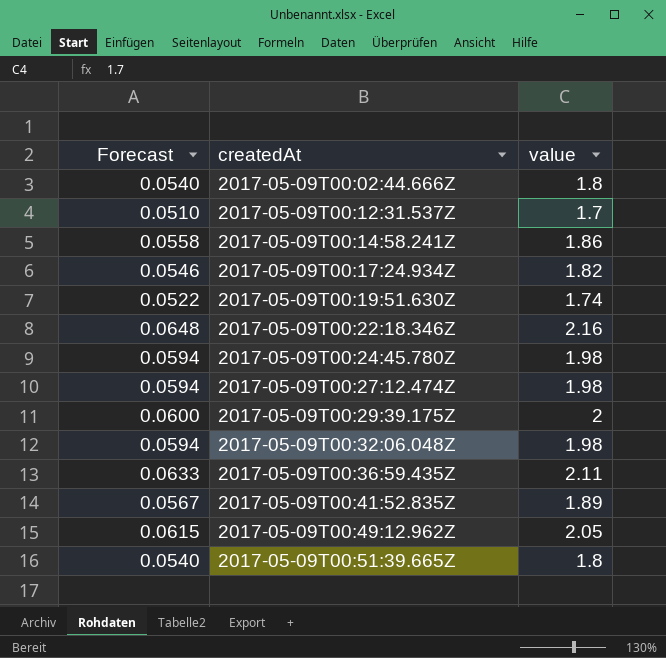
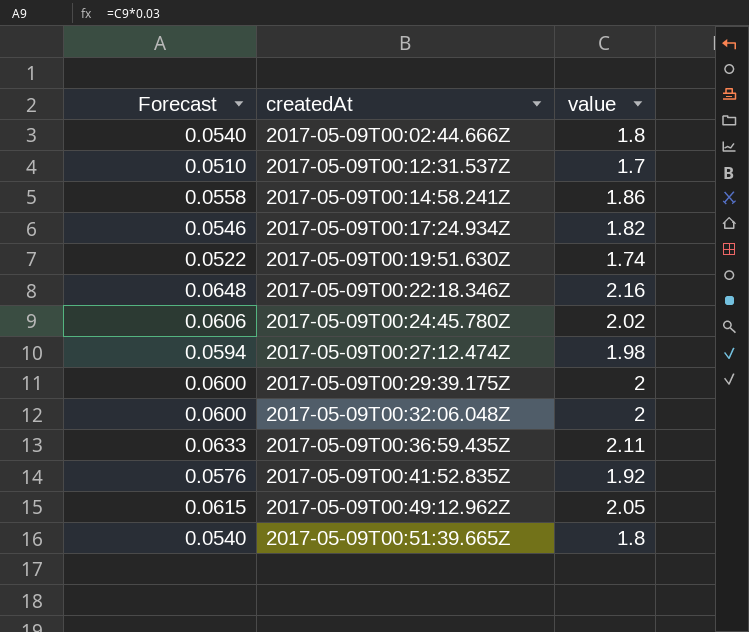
2017-05-09T00:24:45.780Z | Forecast: 0.0594 -> 0.0606
2017-05-09T00:24:45.780Z | value: 1.98 -> 2.02
2017-05-09T00:32:06.048Z | Forecast: 0.0594 -> 0.0600
2017-05-09T00:32:06.048Z | value: 1.98 -> 2
2017-05-09T00:41:52.835Z | Forecast: 0.0567 -> 0.0576
2017-05-09T00:41:52.835Z | value: 1.89 -> 1.92

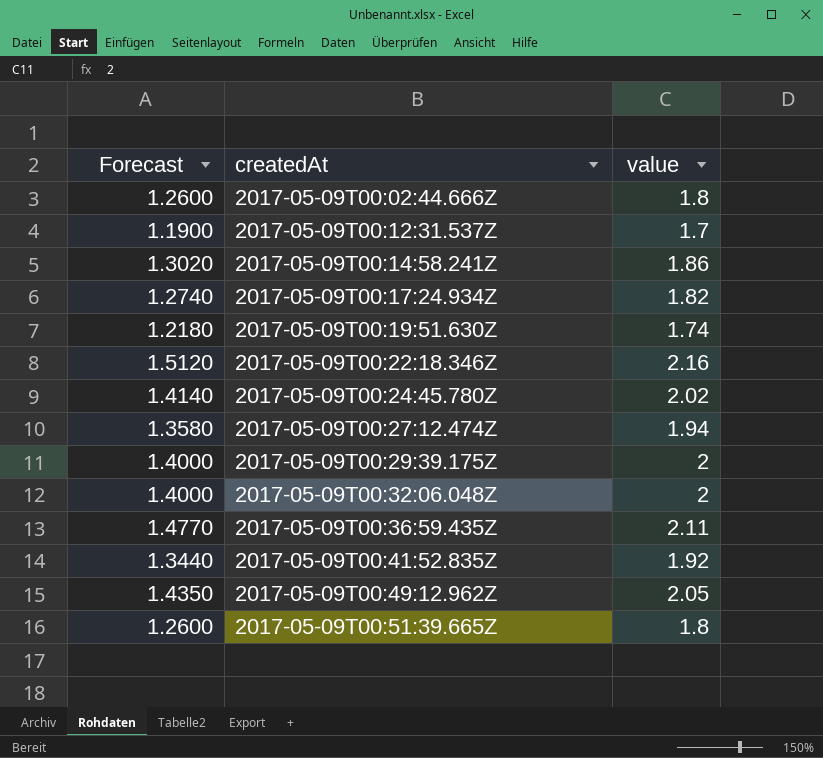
column Forecast | formula: [value] * 0.03 -> [value] * 0.7
2017-05-09T00:27:12.474Z | value: 1.98 -> 1.94

